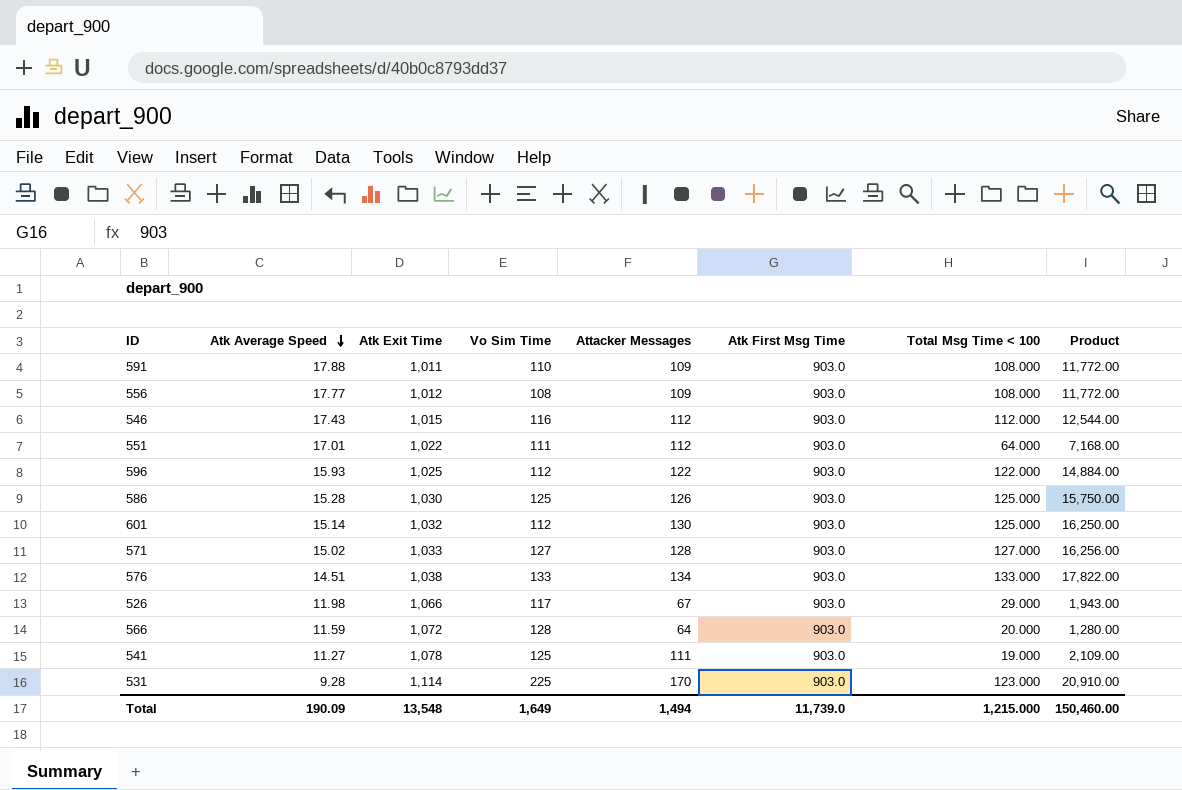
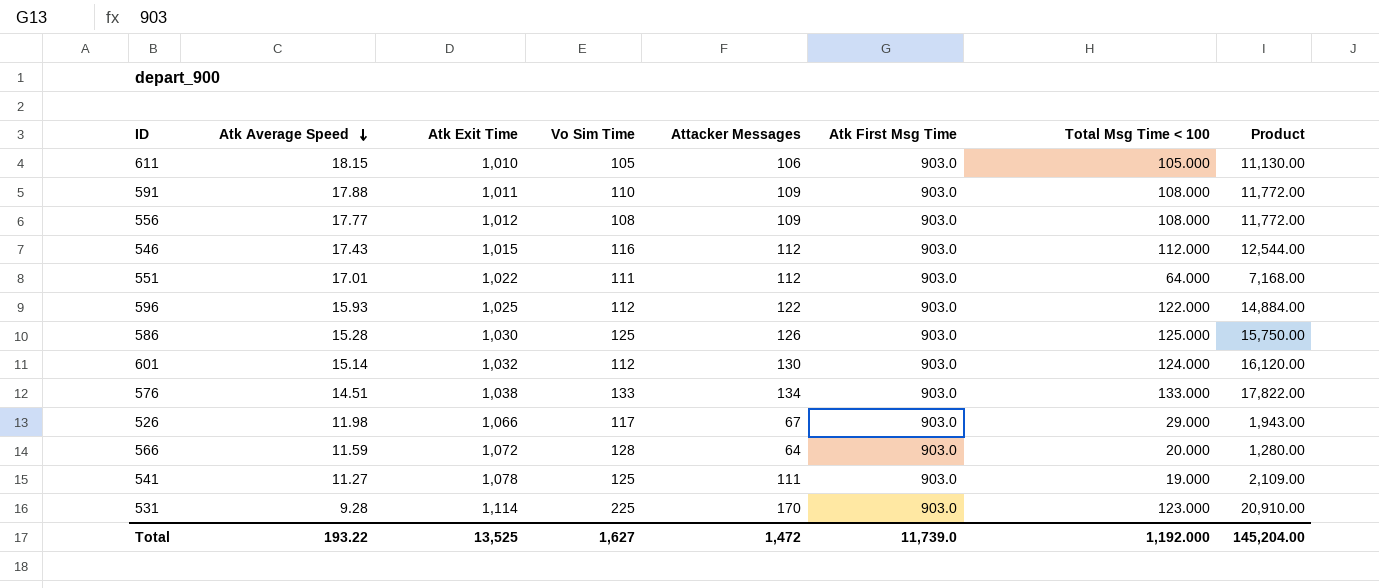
row 571: 15.02 | 1,033 | 127 | 128 | 903.0 | 127.000 | 16,256.00 -> none
row 611: none -> 18.15 | 1,010 | 105 | 106 | 903.0 | 105.000 | 11,130.00
601 | Total Msg Time < 100: 125.000 -> 124.000
601 | Product: 16,250.00 -> 16,120.00
Total | Atk Average Speed: 190.09 -> 193.22
Total | Atk Exit Time: 13,548 -> 13,525
Total | Vo Sim Time: 1,649 -> 1,627
Total | Attacker Messages: 1,494 -> 1,472
Total | Total Msg Time < 100: 1,215.000 -> 1,192.000
Total | Product: 150,460.00 -> 145,204.00

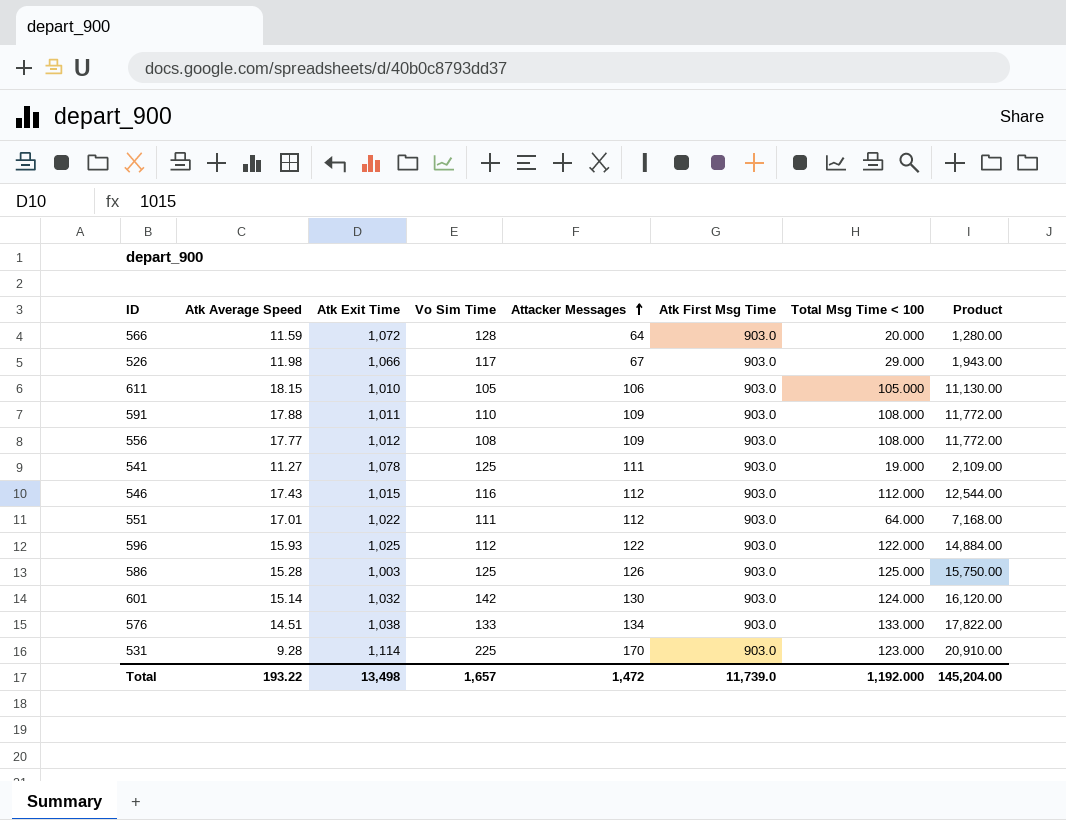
row order: Atk Average Speed descending -> Attacker Messages ascending
586 | Atk Exit Time: 1,030 -> 1,003
601 | Vo Sim Time: 112 -> 142
Total | Atk Exit Time: 13,525 -> 13,498
Total | Vo Sim Time: 1,627 -> 1,657

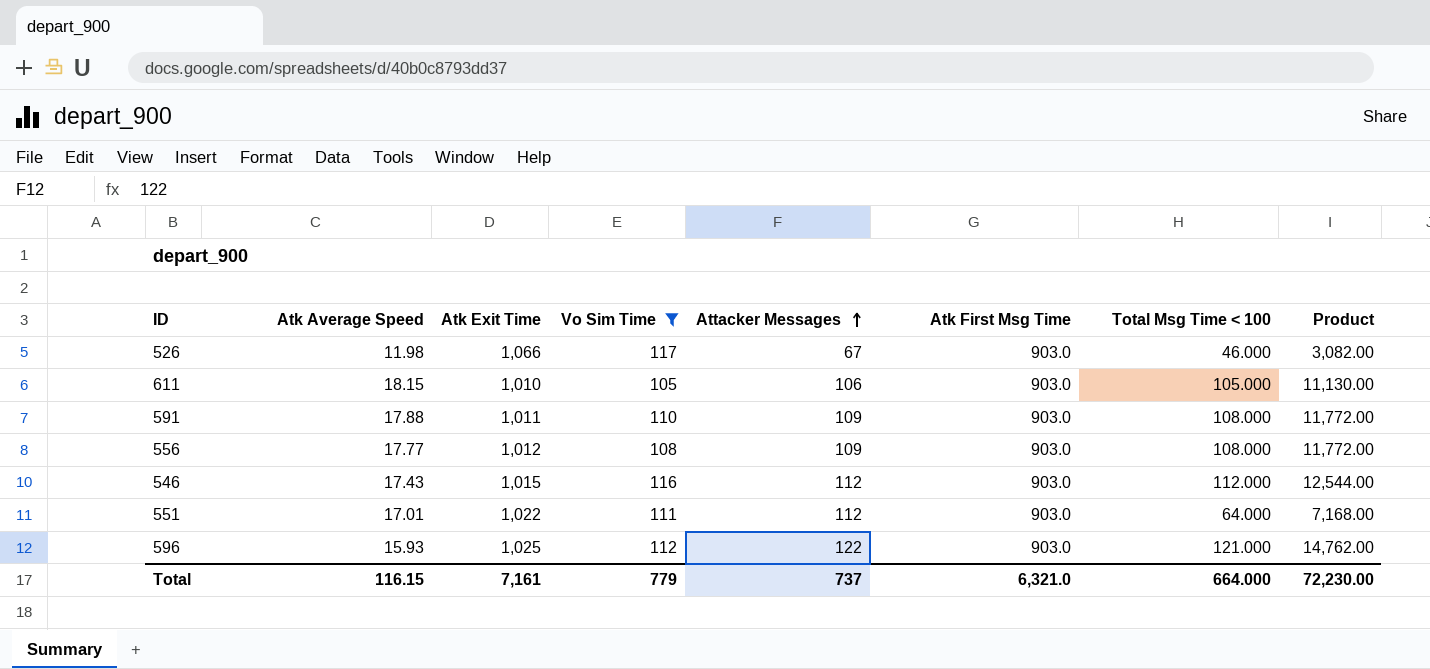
filter: none -> Vo Sim Time <= 117
526 | Total Msg Time < 100: 29.000 -> 46.000
526 | Product: 1,943.00 -> 3,082.00
596 | Total Msg Time < 100: 122.000 -> 121.000
596 | Product: 14,884.00 -> 14,762.00
Total | Atk Average Speed: 193.22 -> 116.15
Total | Atk Exit Time: 13,498 -> 7,161
Total | Vo Sim Time: 1,657 -> 779
Total | Attacker Messages: 1,472 -> 737
Total | Atk First Msg Time: 11,739.0 -> 6,321.0
Total | Total Msg Time < 100: 1,192.000 -> 664.000
Total | Product: 145,204.00 -> 72,230.00

